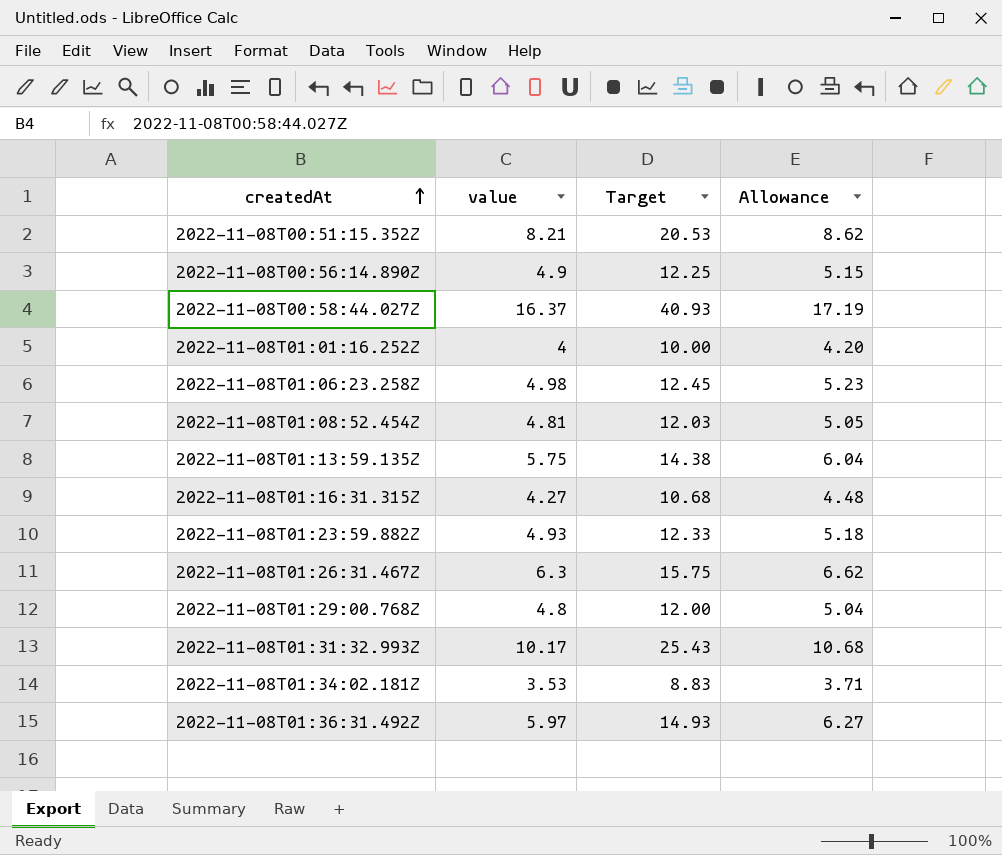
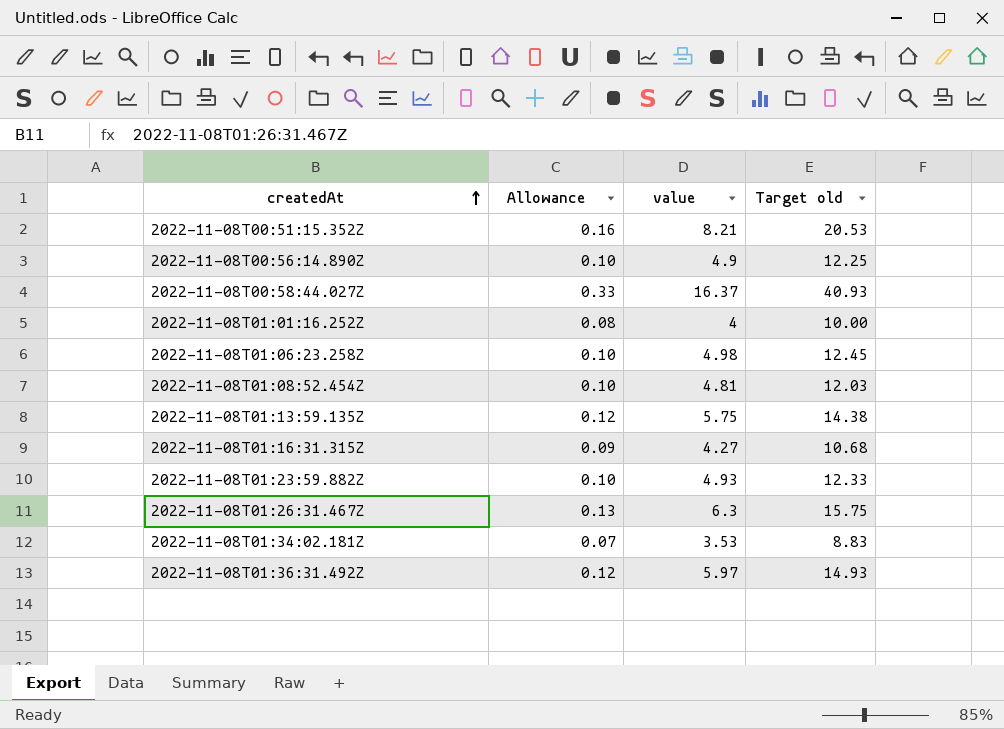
column Allowance | formula: [value] * 1.05 -> [value] * 0.02
column Allowance | position: 4 -> 2
column name: Target -> Target old
row 2022-11-08T01:29:00.768Z: 4.8 | 12.00 | 5.04 -> none
row 2022-11-08T01:31:32.993Z: 10.17 | 25.43 | 10.68 -> none

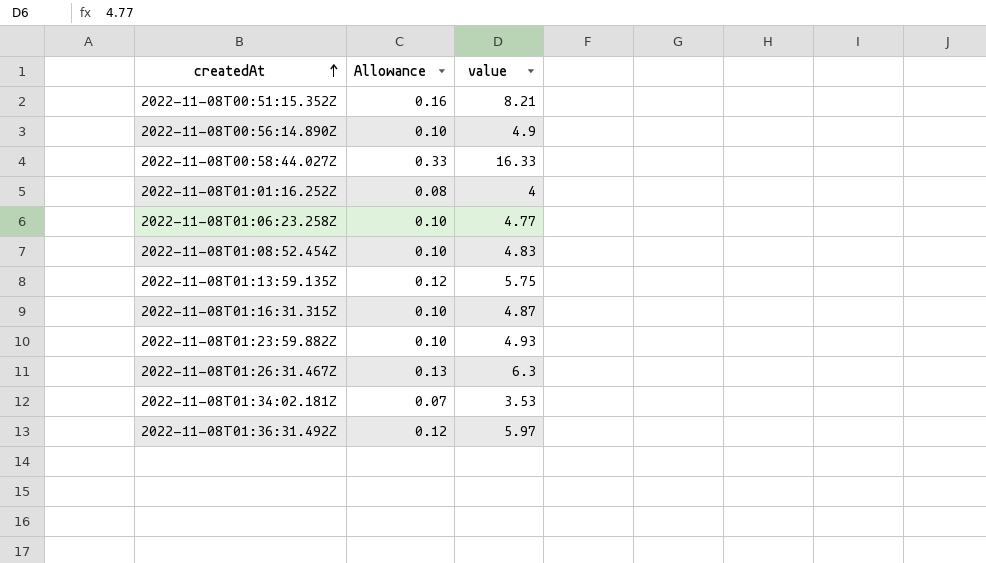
column Target old | formula: [value] * 2.5 -> none
2022-11-08T00:58:44.027Z | value: 16.37 -> 16.33
2022-11-08T01:06:23.258Z | value: 4.98 -> 4.77
2022-11-08T01:08:52.454Z | value: 4.81 -> 4.83
2022-11-08T01:16:31.315Z | Allowance: 0.09 -> 0.10
2022-11-08T01:16:31.315Z | value: 4.27 -> 4.87

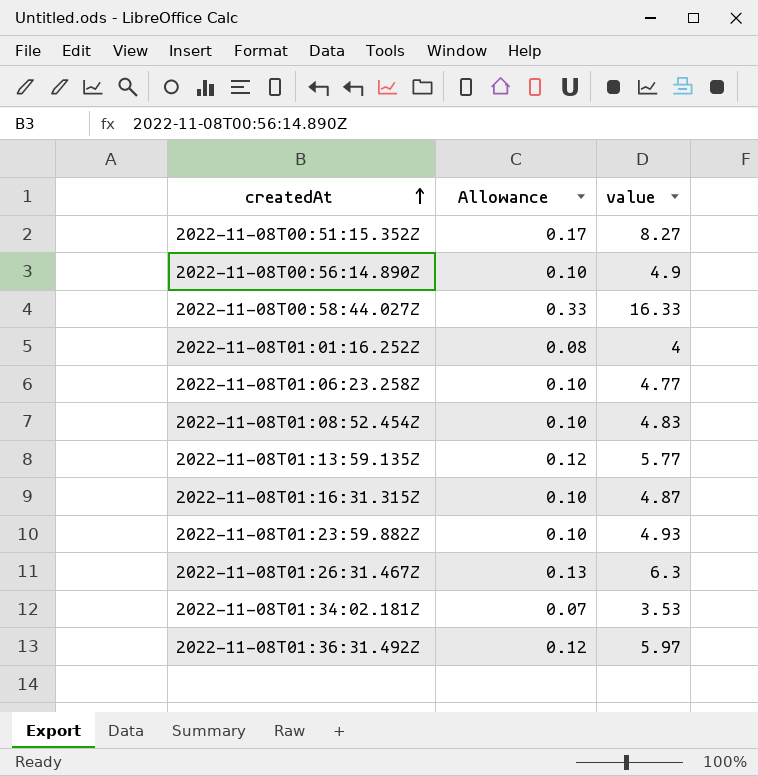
2022-11-08T00:51:15.352Z | Allowance: 0.16 -> 0.17
2022-11-08T00:51:15.352Z | value: 8.21 -> 8.27
2022-11-08T01:13:59.135Z | value: 5.75 -> 5.77

